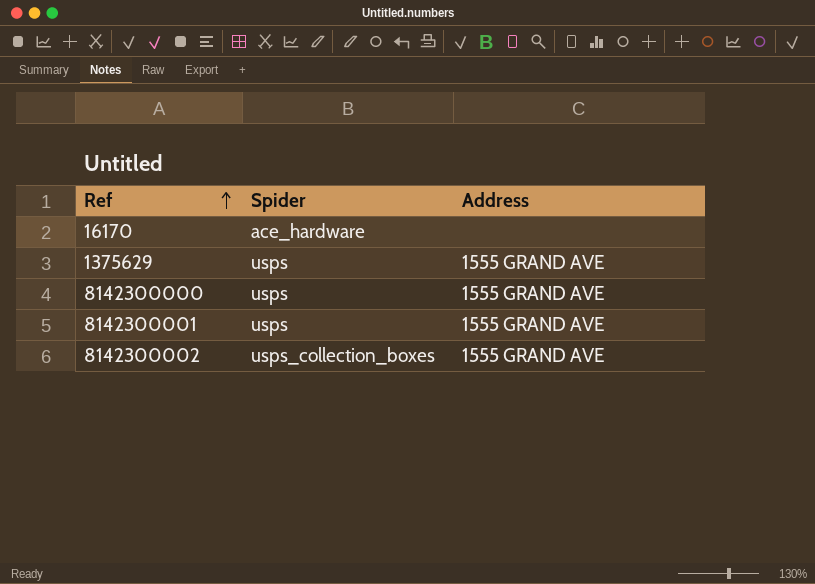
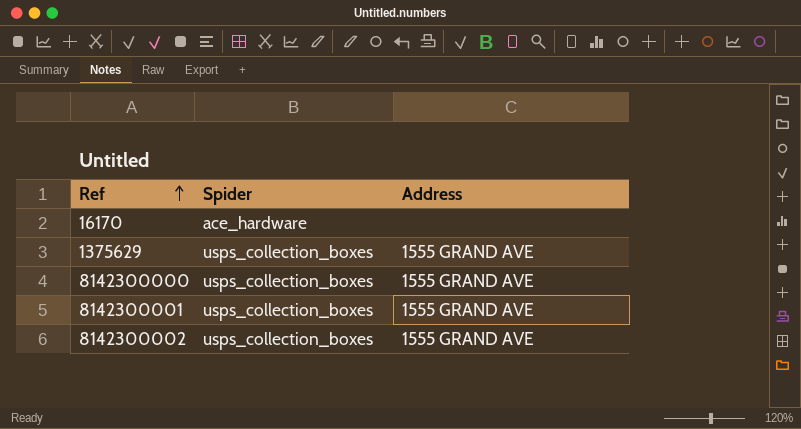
1375629 | Spider: usps -> usps_collection_boxes
8142300000 | Spider: usps -> usps_collection_boxes
8142300001 | Spider: usps -> usps_collection_boxes

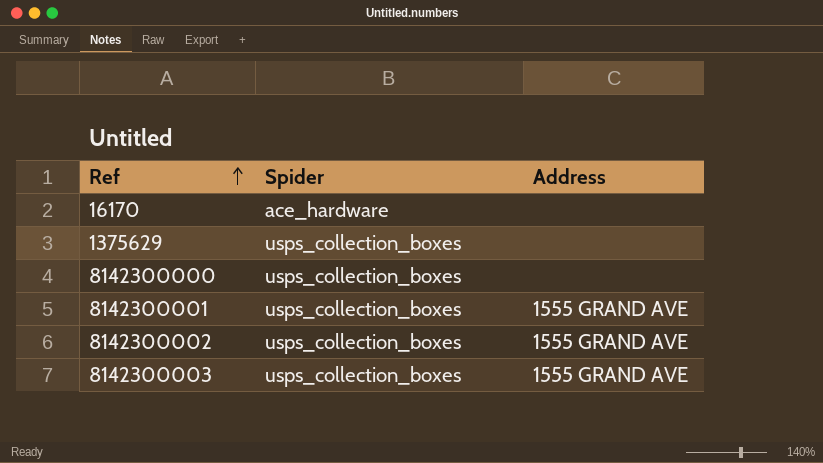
1375629 | Address: 1555 GRAND AVE -> none
8142300000 | Address: 1555 GRAND AVE -> none
row 8142300003: none -> usps_collection_boxes | 1555 GRAND AVE

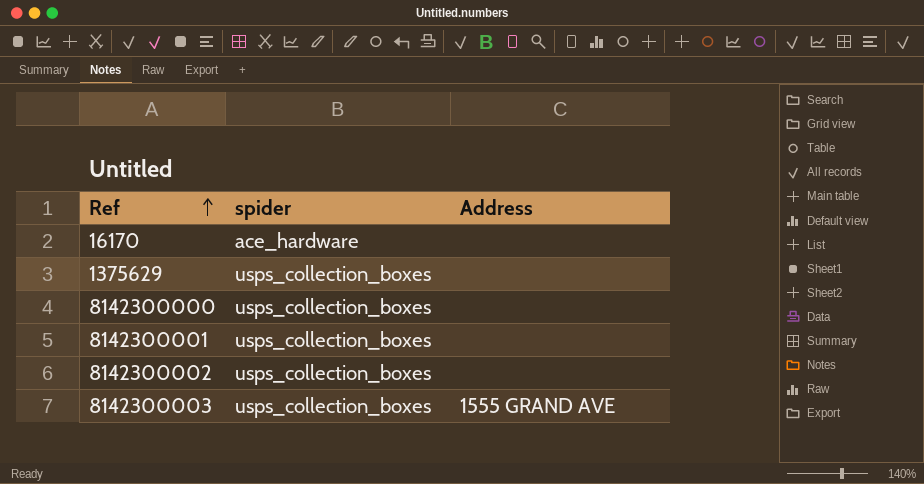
column name: Spider -> spider
8142300001 | Address: 1555 GRAND AVE -> none
8142300002 | Address: 1555 GRAND AVE -> none

